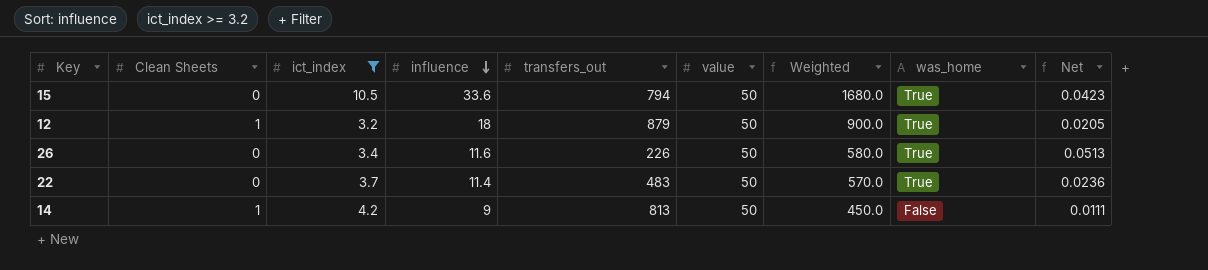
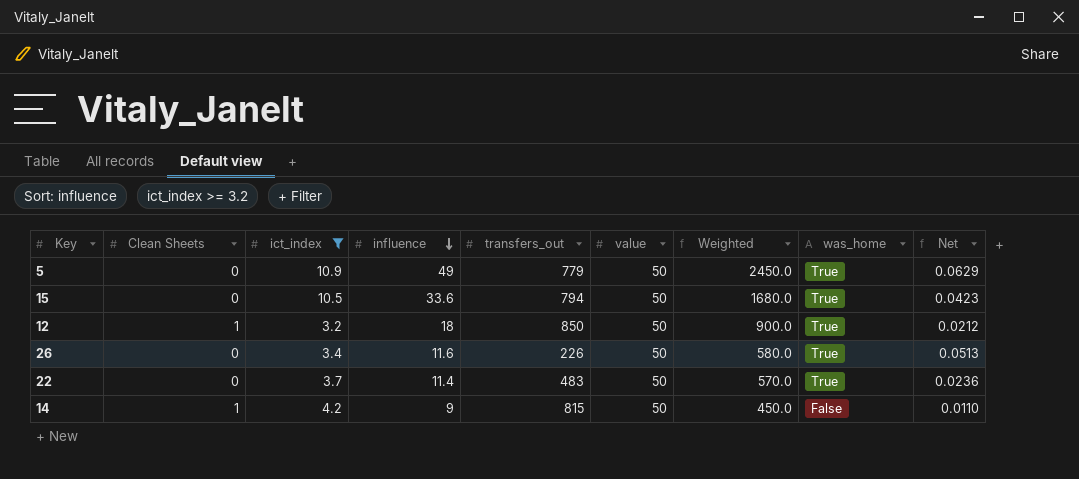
row 5: none -> 0 | 10.9 | 49 | 779 | 50 | 2450.0 | True | 0.0629
12 | transfers_out: 879 -> 850
12 | Net: 0.0205 -> 0.0212
14 | transfers_out: 813 -> 815
14 | Net: 0.0111 -> 0.0110

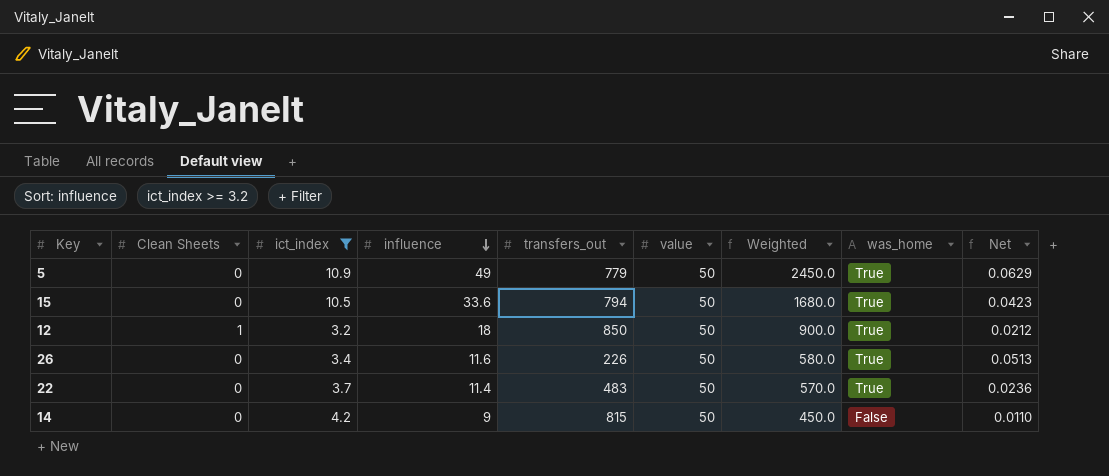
14 | Clean Sheets: 1 -> 0

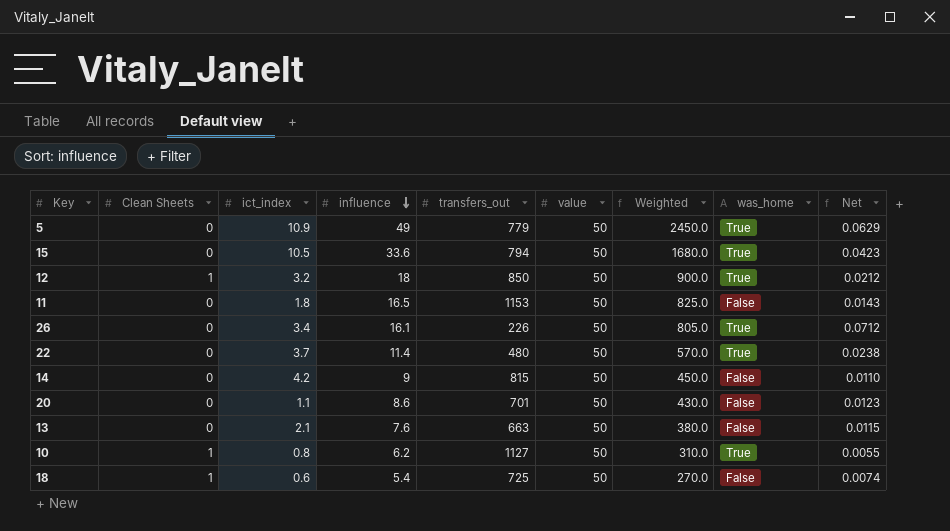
filter: ict_index >= 3.2 -> none
26 | influence: 11.6 -> 16.1
26 | Weighted: 580.0 -> 805.0
26 | Net: 0.0513 -> 0.0712
22 | transfers_out: 483 -> 480
22 | Net: 0.0236 -> 0.0238

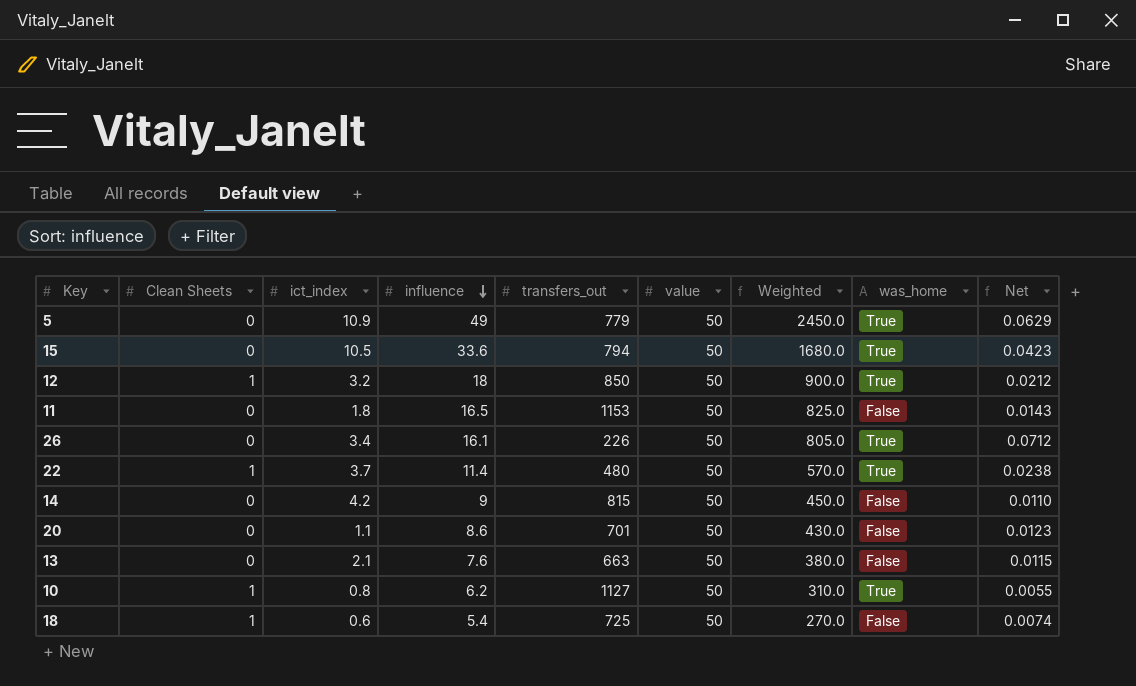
22 | Clean Sheets: 0 -> 1

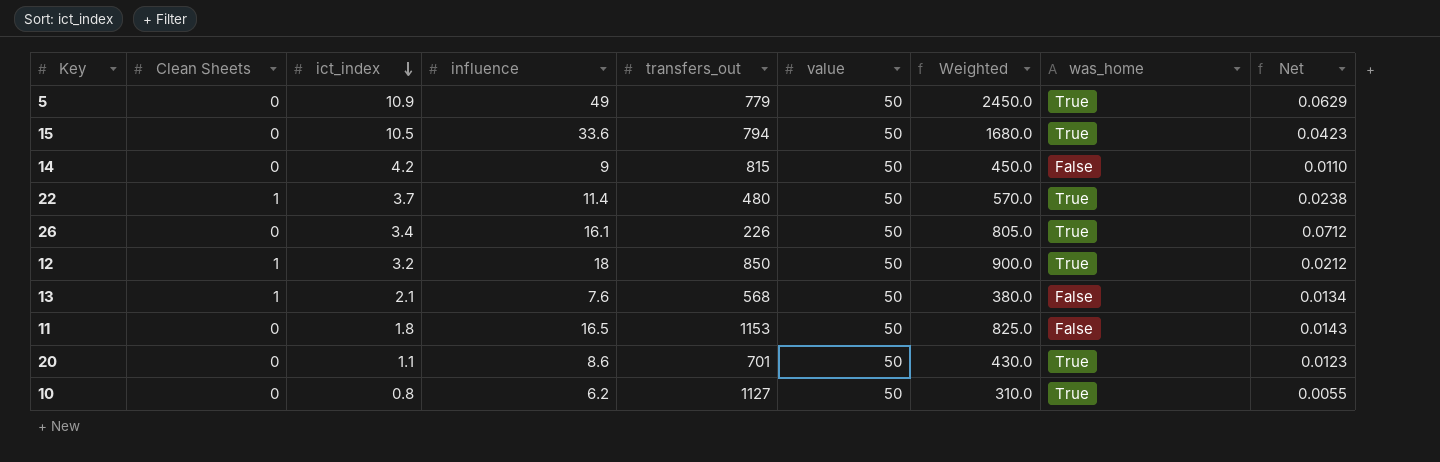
row order: influence descending -> ict_index descending
row 18: 1 | 0.6 | 5.4 | 725 | 50 | 270.0 | False | 0.0074 -> none
13 | Clean Sheets: 0 -> 1
13 | transfers_out: 663 -> 568
13 | Net: 0.0115 -> 0.0134
20 | was_home: False -> True
10 | Clean Sheets: 1 -> 0

